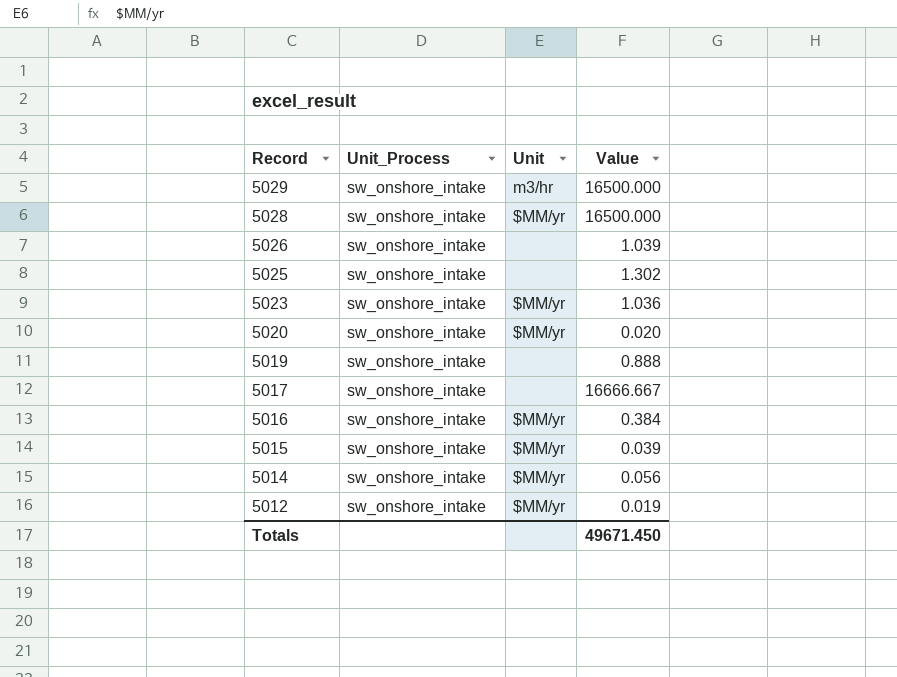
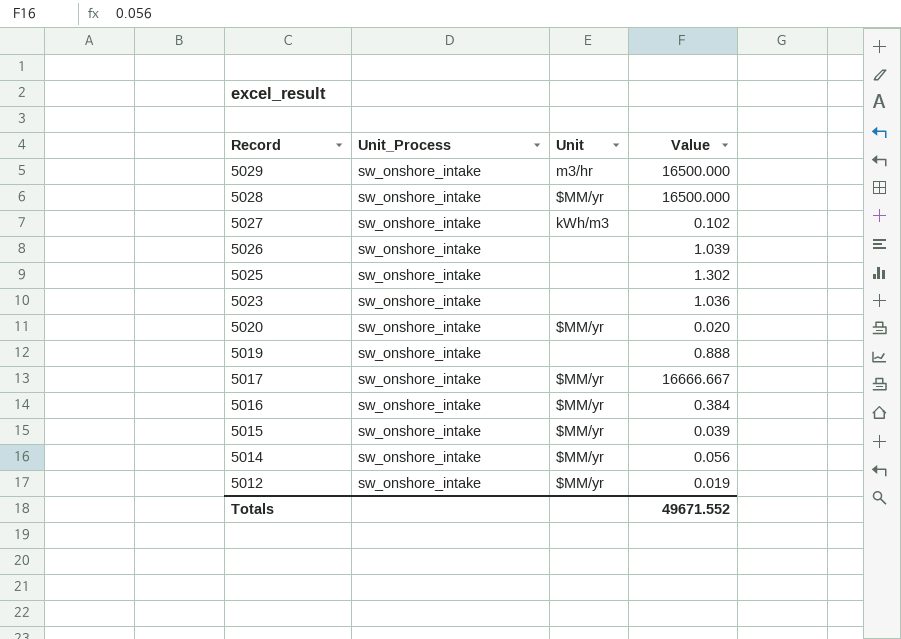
row 5027: none -> sw_onshore_intake | kWh/m3 | 0.102
5023 | Unit: $MM/yr -> none
5017 | Unit: none -> $MM/yr
Totals | Value: 49671.450 -> 49671.552

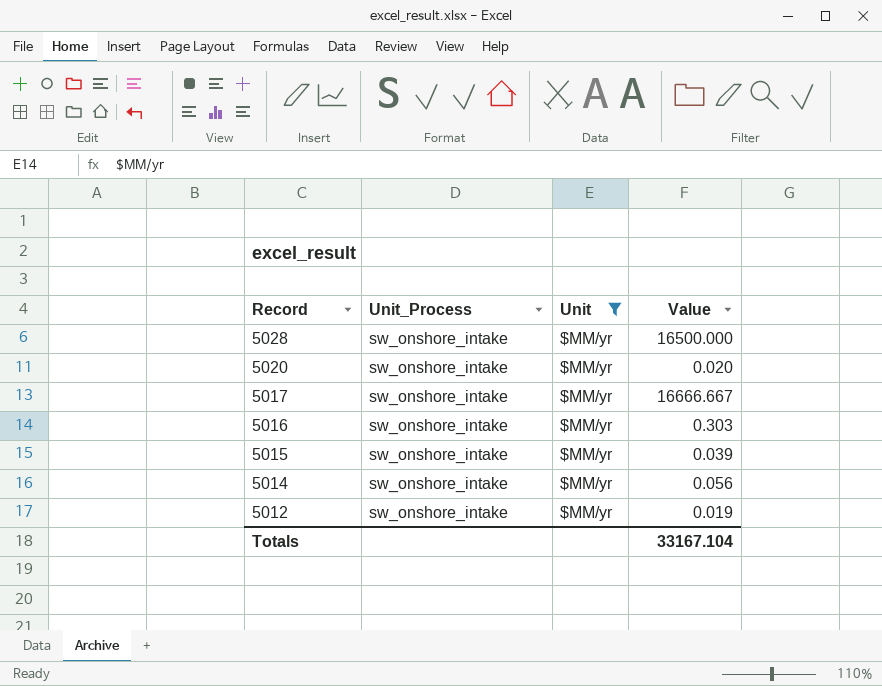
filter: none -> Unit = $MM/yr
5016 | Value: 0.384 -> 0.303
Totals | Value: 49671.552 -> 33167.104

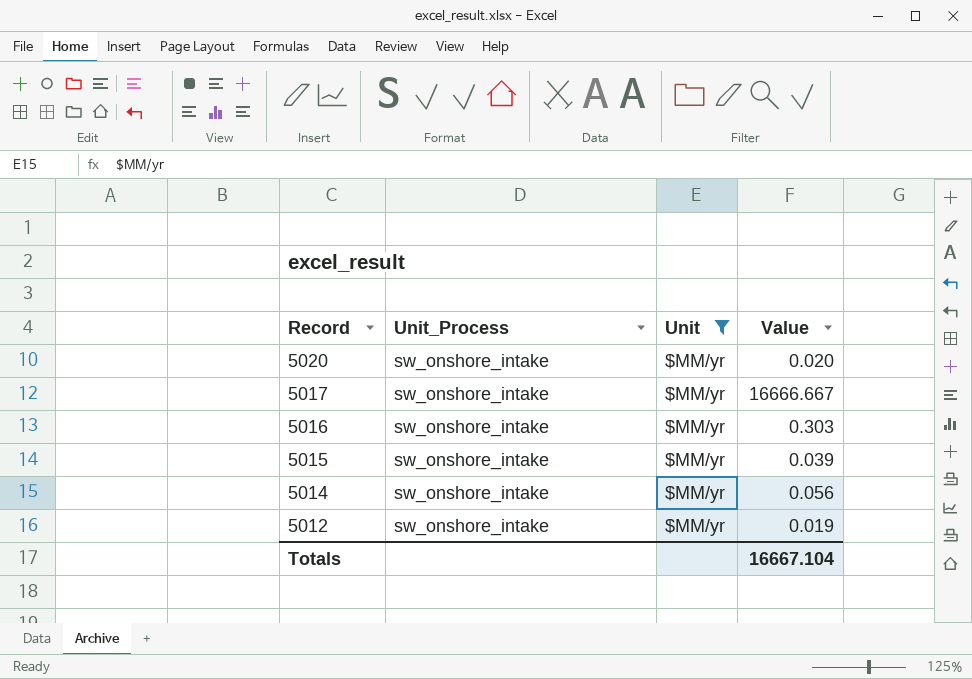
row 5028: sw_onshore_intake | $MM/yr | 16500.000 -> none
Totals | Value: 33167.104 -> 16667.104

